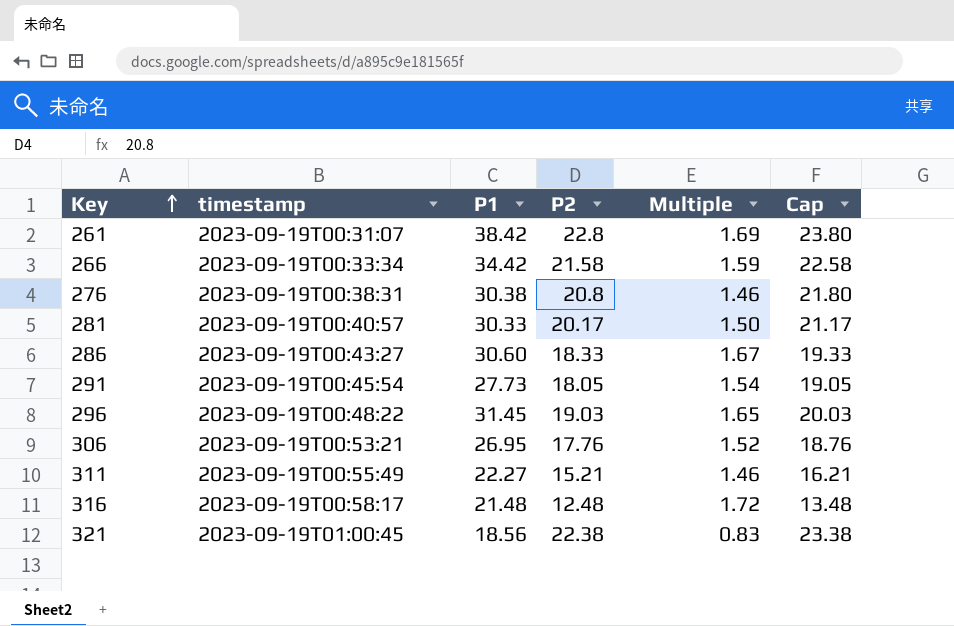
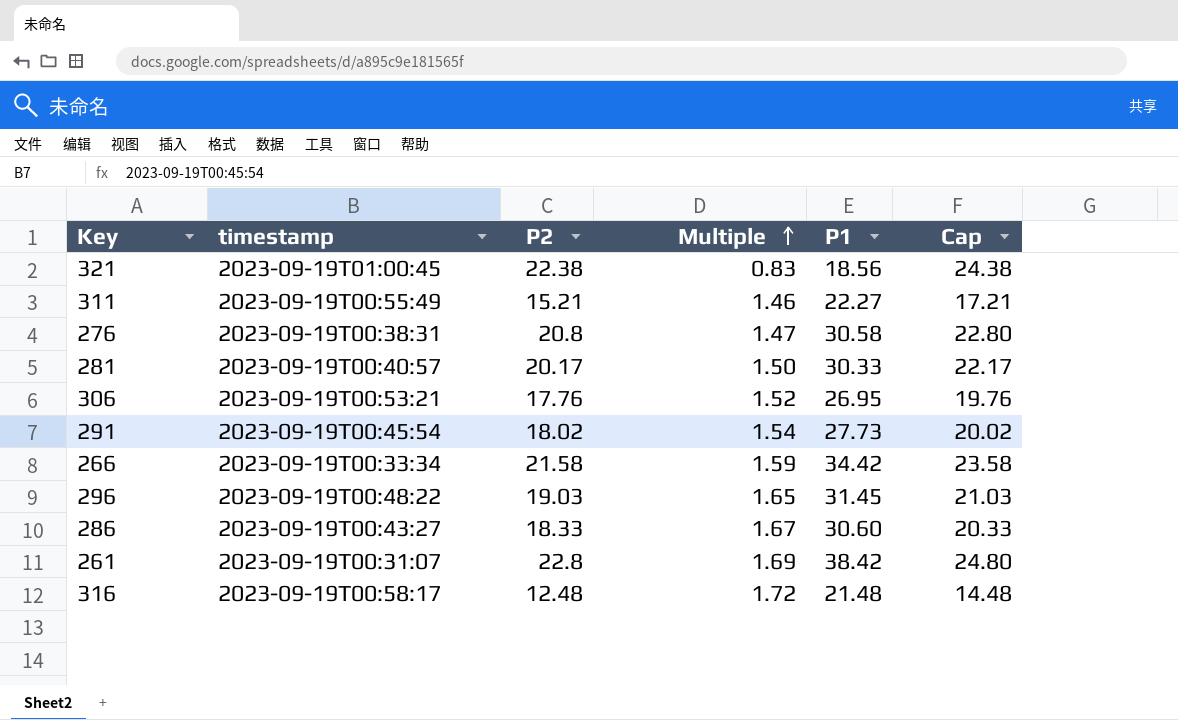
row order: Key ascending -> Multiple ascending
column P1 | position: 3 -> 5
column Cap | formula: [P2] + 1 -> [P2] + 2
276 | Multiple: 1.46 -> 1.47
276 | P1: 30.38 -> 30.58
291 | P2: 18.05 -> 18.02

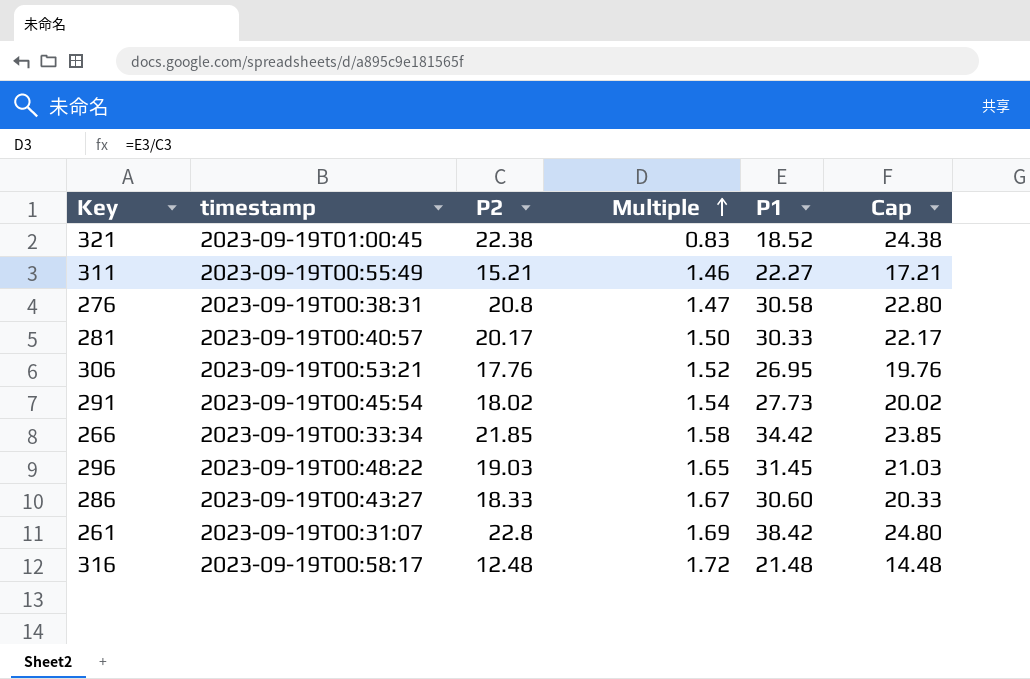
321 | P1: 18.56 -> 18.52
266 | P2: 21.58 -> 21.85
266 | Multiple: 1.59 -> 1.58
266 | Cap: 23.58 -> 23.85

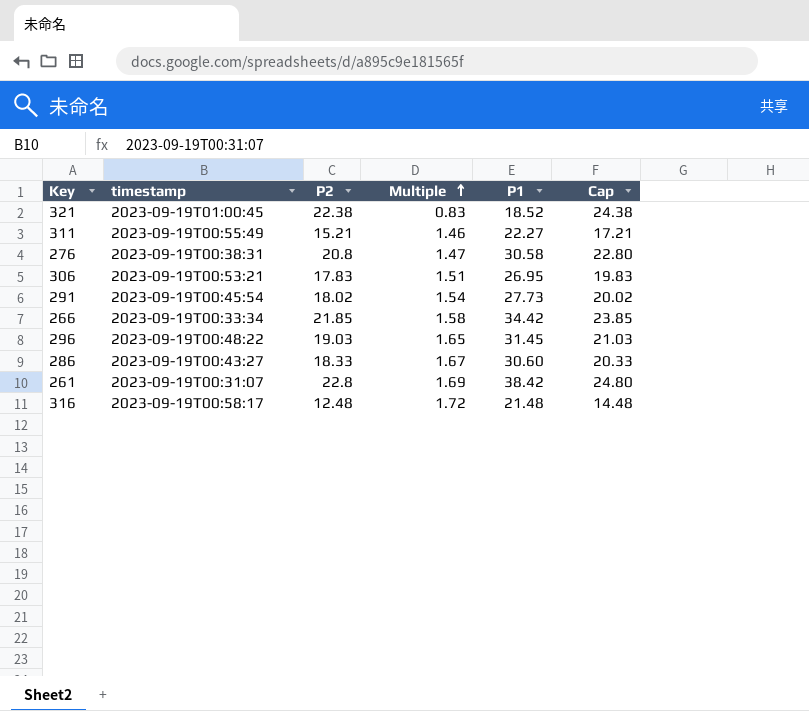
row 281: 2023-09-19T00:40:57 | 20.17 | 1.50 | 30.33 | 22.17 -> none
306 | P2: 17.76 -> 17.83
306 | Multiple: 1.52 -> 1.51
306 | Cap: 19.76 -> 19.83

